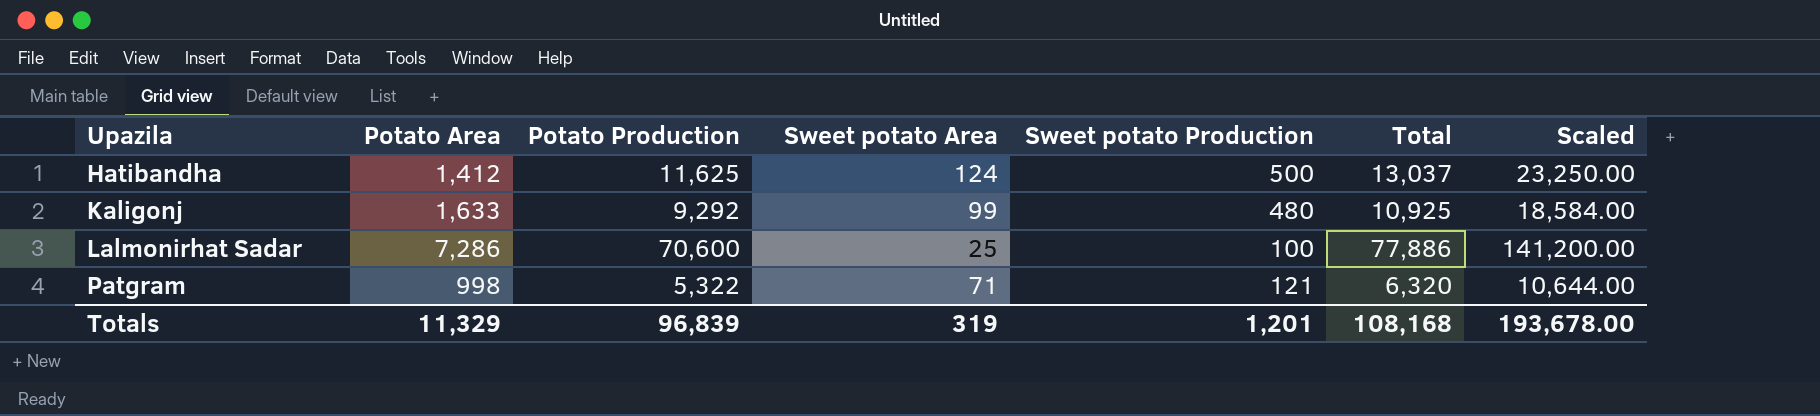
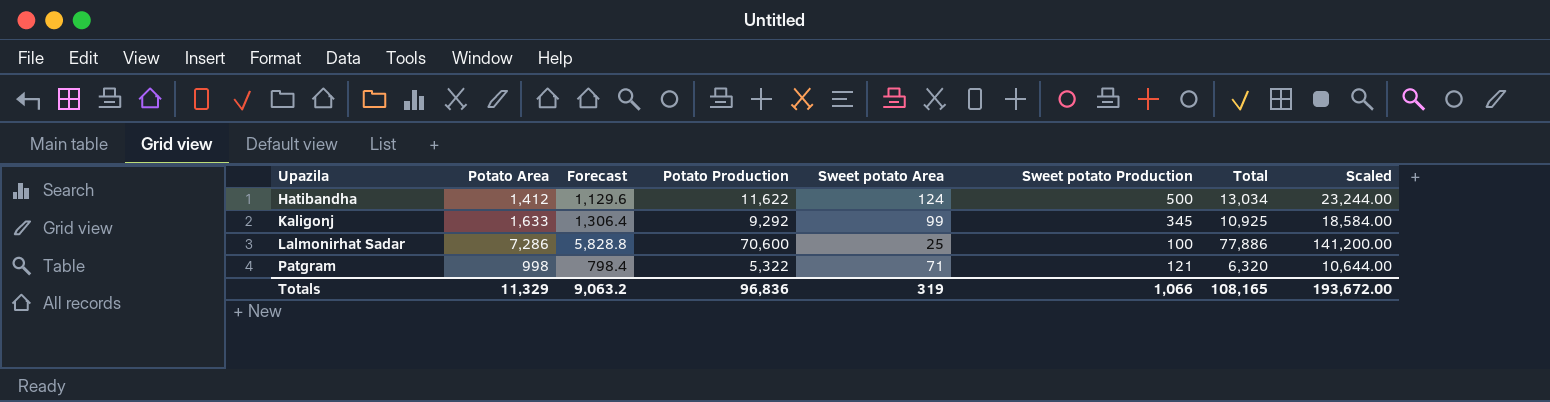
column Forecast | formula: none -> [Potato Area] * 0.8
Hatibandha | Potato Production: 11,625 -> 11,622
Hatibandha | Total: 13,037 -> 13,034
Hatibandha | Scaled: 23,250.00 -> 23,244.00
Kaligonj | Sweet potato Production: 480 -> 345
Totals | Potato Production: 96,839 -> 96,836
Totals | Sweet potato Production: 1,201 -> 1,066
Totals | Total: 108,168 -> 108,165
Totals | Scaled: 193,678.00 -> 193,672.00

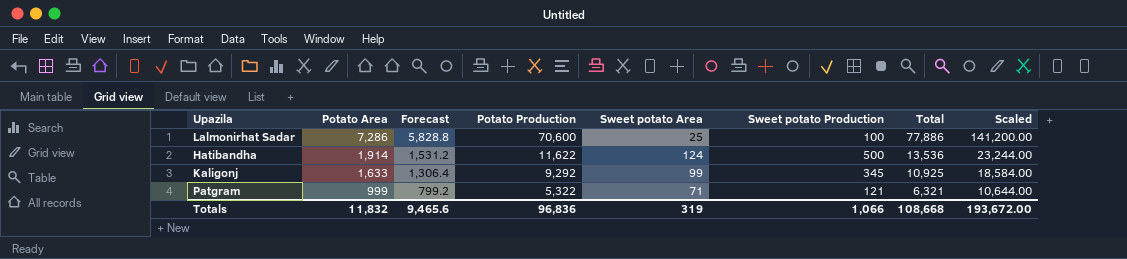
row order: Upazila ascending -> Potato Area descending
Hatibandha | Potato Area: 1,412 -> 1,914
Hatibandha | Forecast: 1,129.6 -> 1,531.2
Hatibandha | Total: 13,034 -> 13,536
Patgram | Potato Area: 998 -> 999
Patgram | Forecast: 798.4 -> 799.2
Patgram | Total: 6,320 -> 6,321
Totals | Potato Area: 11,329 -> 11,832
Totals | Forecast: 9,063.2 -> 9,465.6
Totals | Total: 108,165 -> 108,668

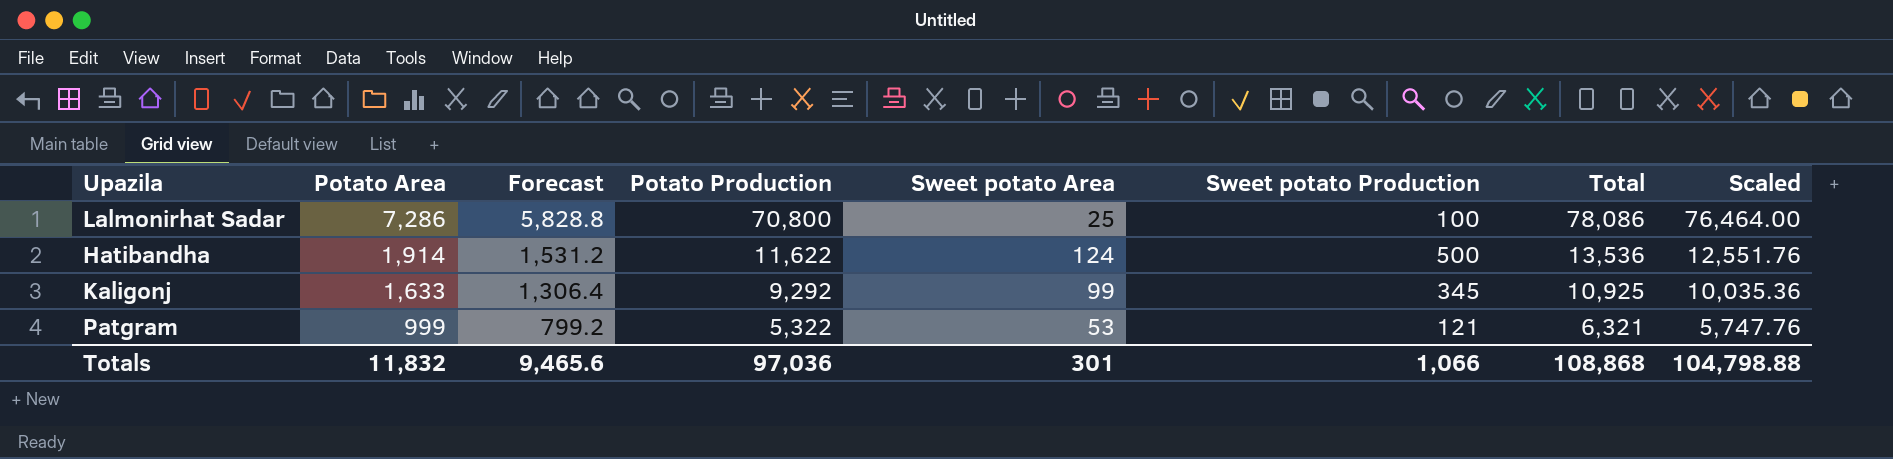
column Scaled | formula: [Potato Production] * 2 -> [Potato Production] * 1.08
Lalmonirhat Sadar | Potato Production: 70,600 -> 70,800
Lalmonirhat Sadar | Total: 77,886 -> 78,086
Patgram | Sweet potato Area: 71 -> 53
Totals | Potato Production: 96,836 -> 97,036
Totals | Sweet potato Area: 319 -> 301
Totals | Total: 108,668 -> 108,868
Totals | Scaled: 193,672.00 -> 104,798.88

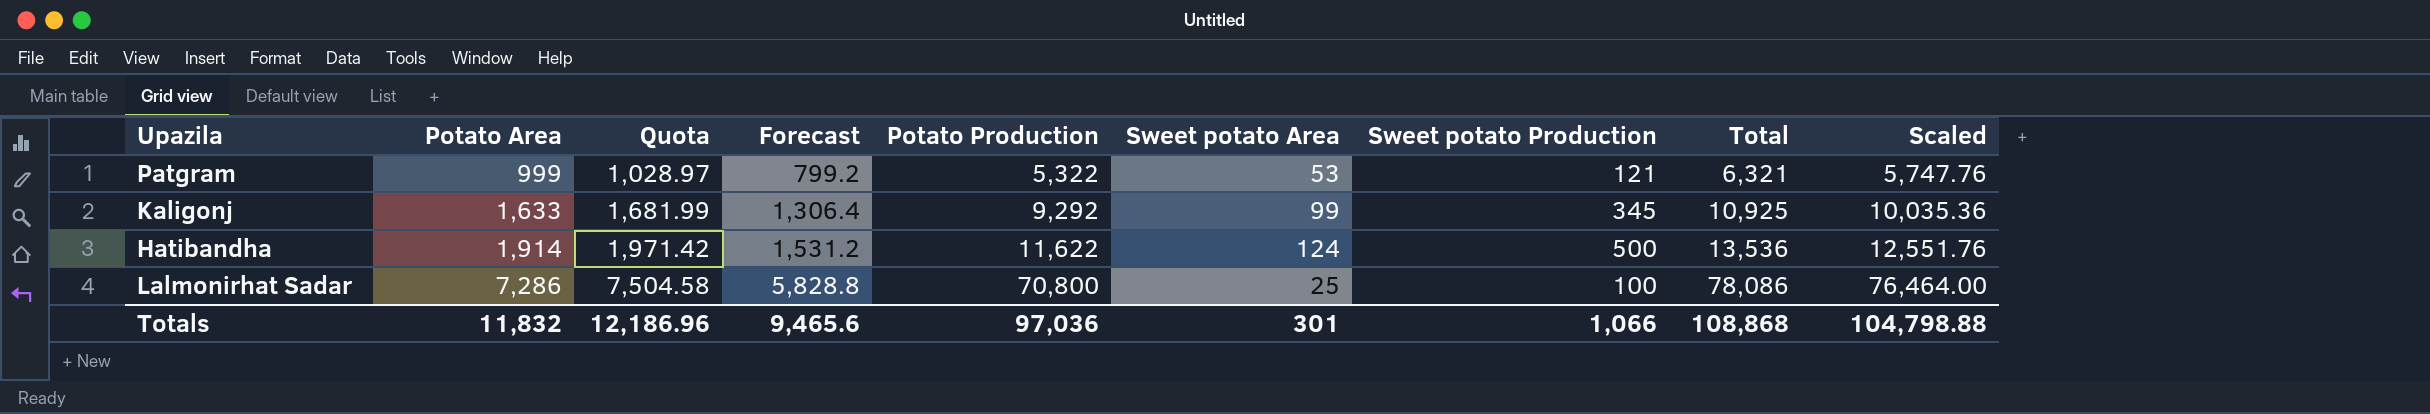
row order: Potato Area descending -> Potato Area ascending
column Quota | formula: none -> [Potato Area] * 1.03

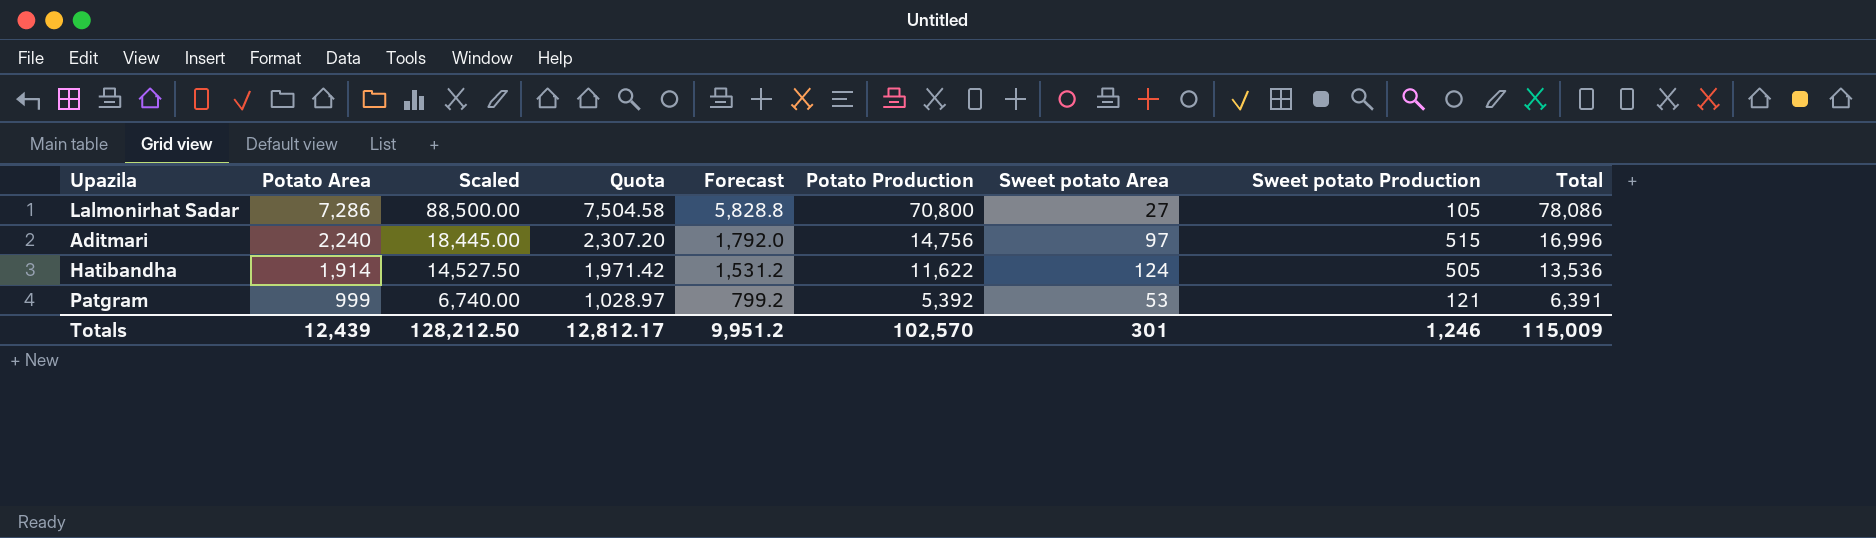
row order: Potato Area ascending -> Potato Area descending
column Scaled | formula: [Potato Production] * 1.08 -> [Potato Production] * 1.25
column Scaled | position: 9 -> 3
row Kaligonj: 1,633 | 1,681.99 | 1,306.4 | 9,292 | 99 | 345 | 10,925 | 10,035.36 -> none
Lalmonirhat Sadar | Sweet potato Area: 25 -> 27
Lalmonirhat Sadar | Sweet potato Production: 100 -> 105
row Aditmari: none -> 2,240 | 18,445.00 | 2,307.20 | 1,792.0 | 14,756 | 97 | 515 | 16,996
Hatibandha | Sweet potato Production: 500 -> 505
Patgram | Potato Production: 5,322 -> 5,392
Patgram | Total: 6,321 -> 6,391
Totals | Potato Area: 11,832 -> 12,439
Totals | Scaled: 104,798.88 -> 128,212.50
Totals | Quota: 12,186.96 -> 12,812.17
Totals | Forecast: 9,465.6 -> 9,951.2
Totals | Potato Production: 97,036 -> 102,570
Totals | Sweet potato Production: 1,066 -> 1,246
Totals | Total: 108,868 -> 115,009

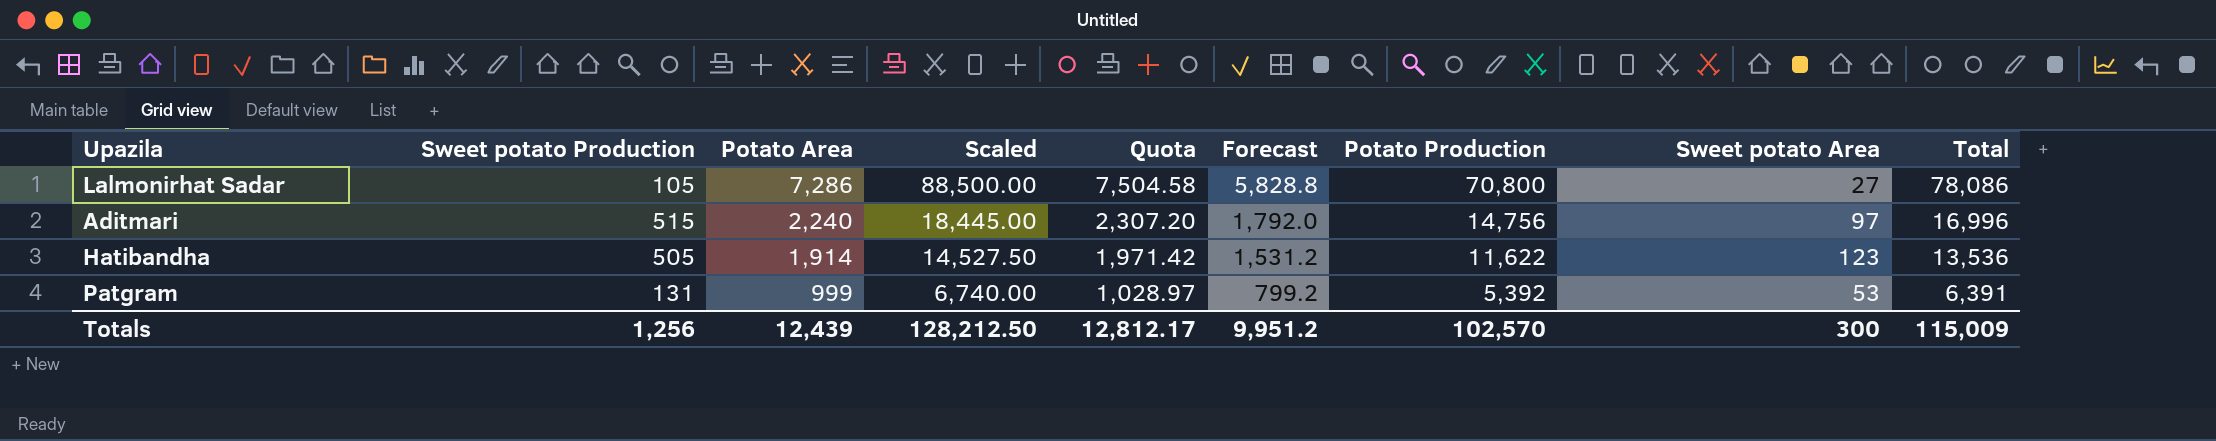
column Sweet potato Production | position: 8 -> 2
Hatibandha | Sweet potato Area: 124 -> 123
Patgram | Sweet potato Production: 121 -> 131
Totals | Sweet potato Production: 1,246 -> 1,256
Totals | Sweet potato Area: 301 -> 300

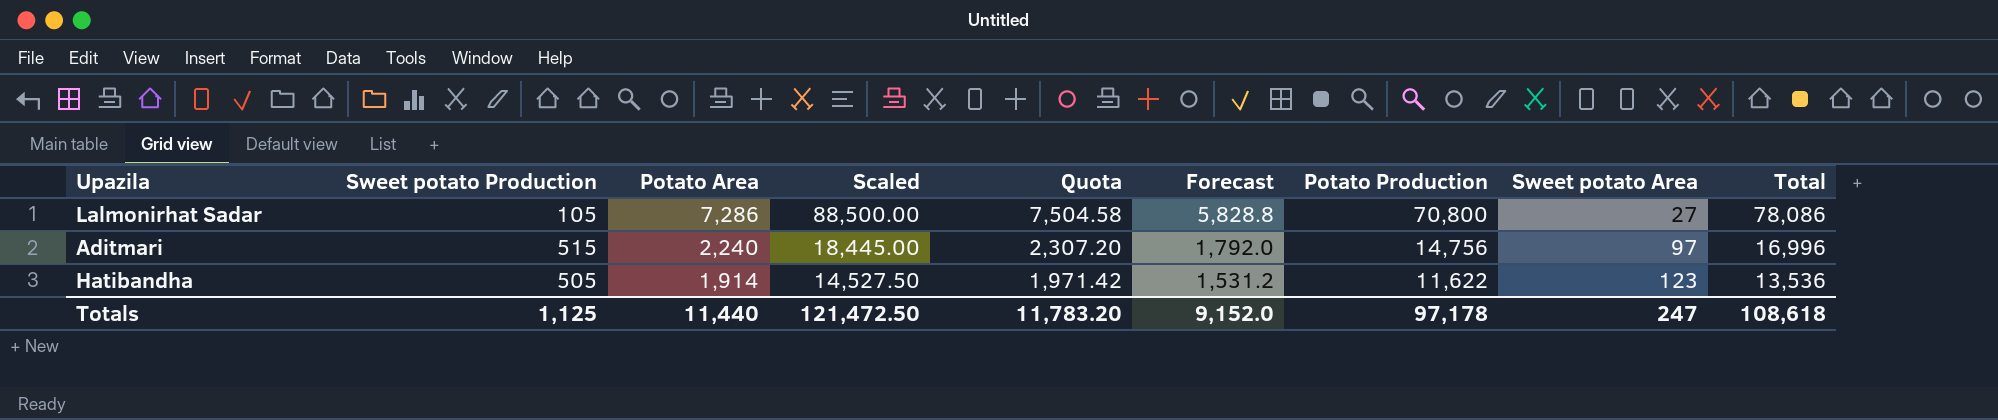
row Patgram: 131 | 999 | 6,740.00 | 1,028.97 | 799.2 | 5,392 | 53 | 6,391 -> none
Totals | Sweet potato Production: 1,256 -> 1,125
Totals | Potato Area: 12,439 -> 11,440
Totals | Scaled: 128,212.50 -> 121,472.50
Totals | Quota: 12,812.17 -> 11,783.20
Totals | Forecast: 9,951.2 -> 9,152.0
Totals | Potato Production: 102,570 -> 97,178
Totals | Sweet potato Area: 300 -> 247
Totals | Total: 115,009 -> 108,618

